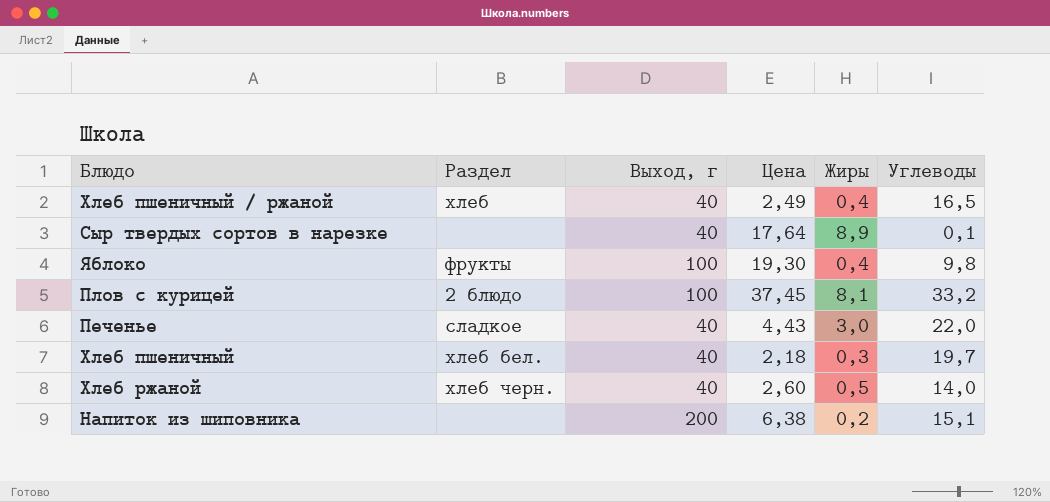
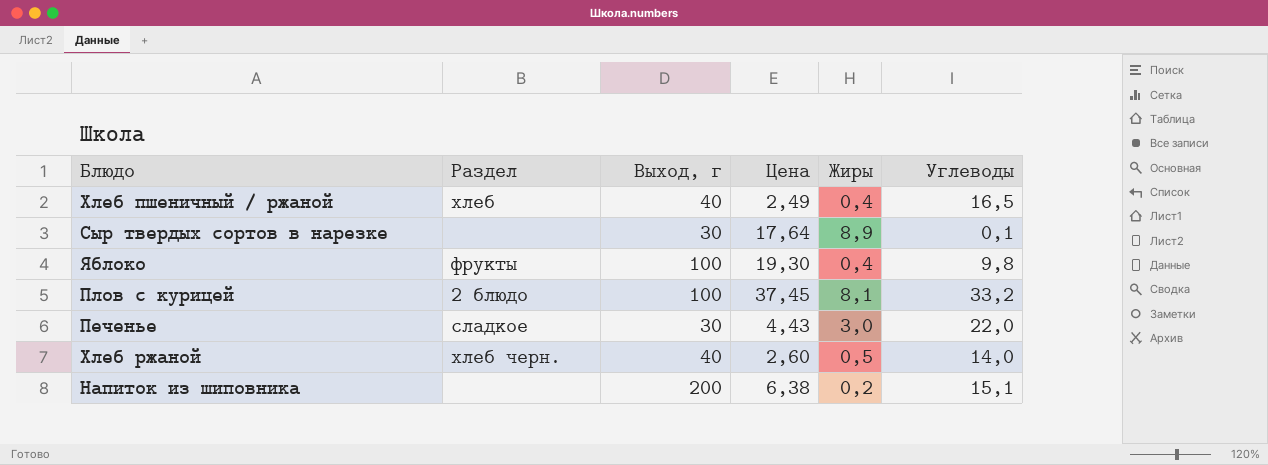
row Хлеб пшеничный: хлеб бел. | 40 | 2,18 | 0,3 | 19,7 -> none
Сыр твердых сортов в нарезке | Выход, г: 40 -> 30
Печенье | Выход, г: 40 -> 30

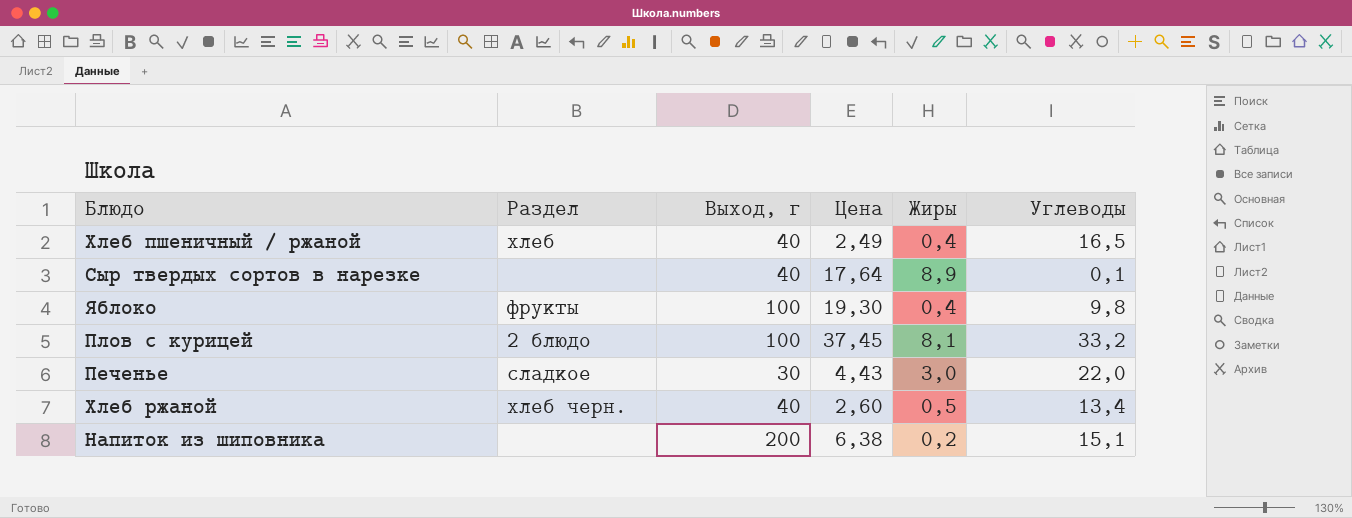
Сыр твердых сортов в нарезке | Выход, г: 30 -> 40
Хлеб ржаной | Углеводы: 14,0 -> 13,4

